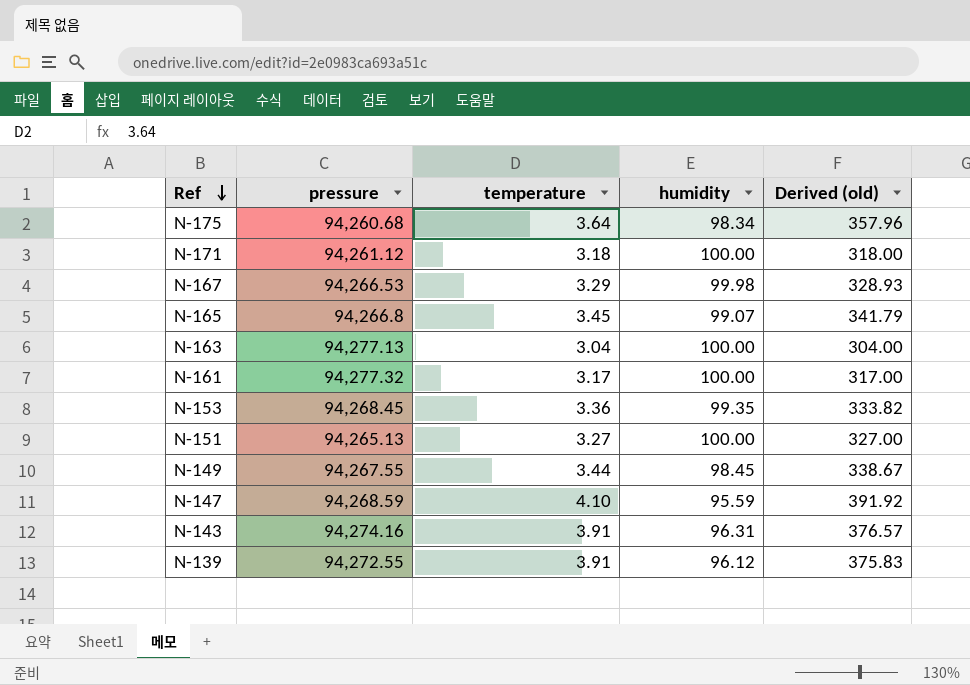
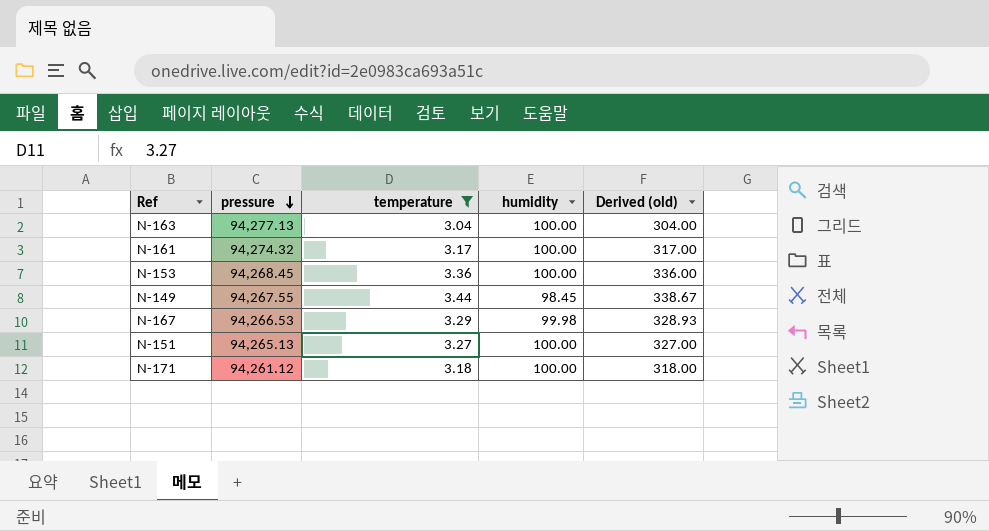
filter: none -> temperature <= 3.44
row order: Ref descending -> pressure descending
N-161 | pressure: 94,277.32 -> 94,274.32
N-153 | humidity: 99.35 -> 100.00
N-153 | Derived (old): 333.82 -> 336.00

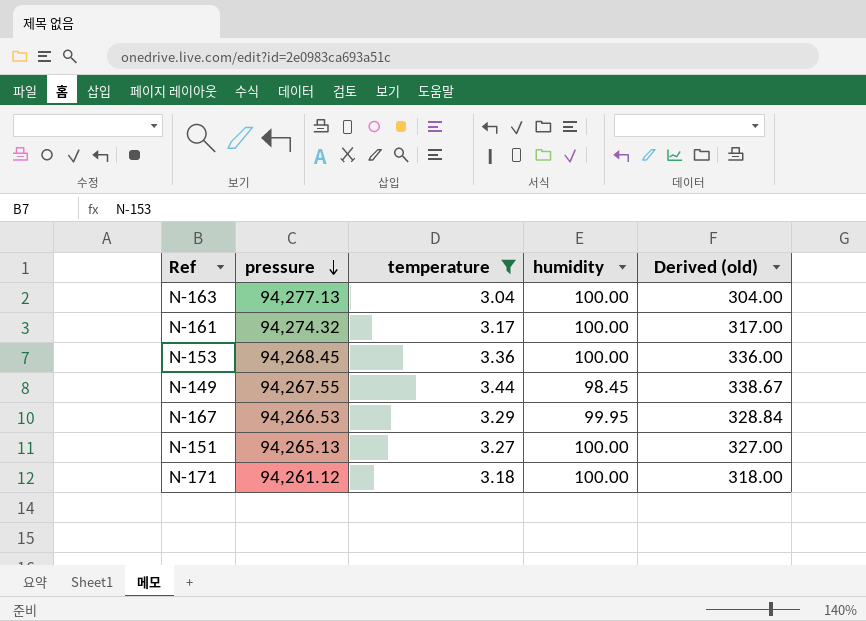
N-167 | humidity: 99.98 -> 99.95
N-167 | Derived (old): 328.93 -> 328.84

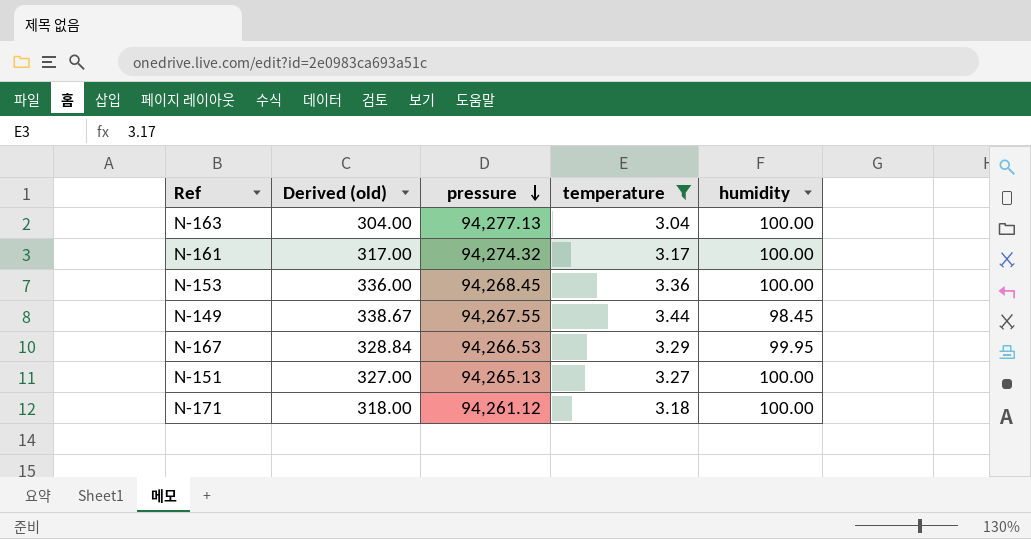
column Derived (old) | position: 5 -> 2

